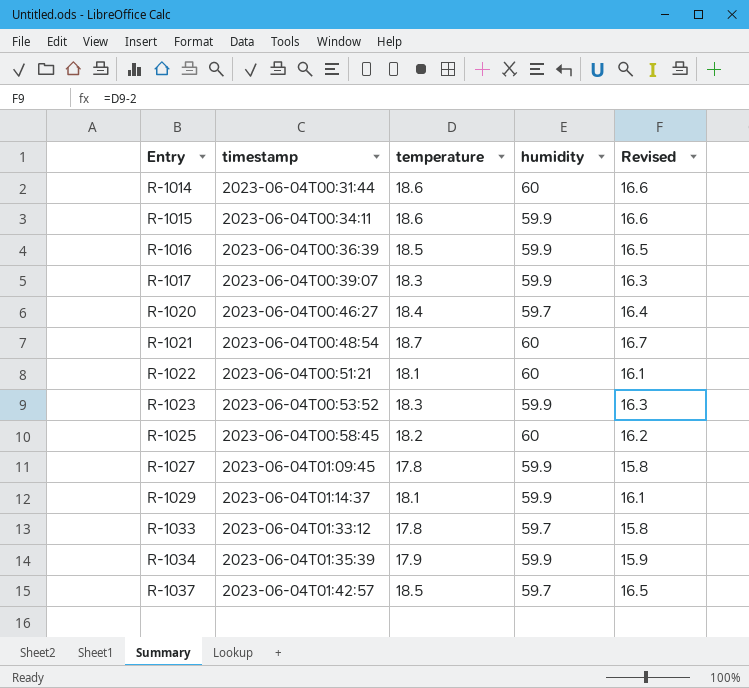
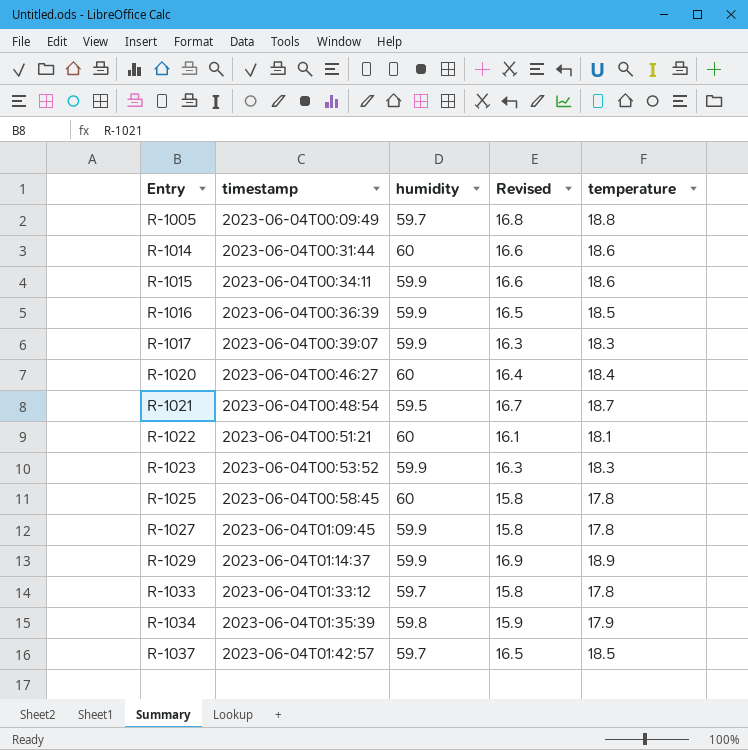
column temperature | position: 3 -> 5
row R-1005: none -> 2023-06-04T00:09:49 | 59.7 | 16.8 | 18.8
R-1020 | humidity: 59.7 -> 60
R-1021 | humidity: 60 -> 59.5
R-1025 | Revised: 16.2 -> 15.8
R-1025 | temperature: 18.2 -> 17.8
R-1029 | Revised: 16.1 -> 16.9
R-1029 | temperature: 18.1 -> 18.9
R-1034 | humidity: 59.9 -> 59.8

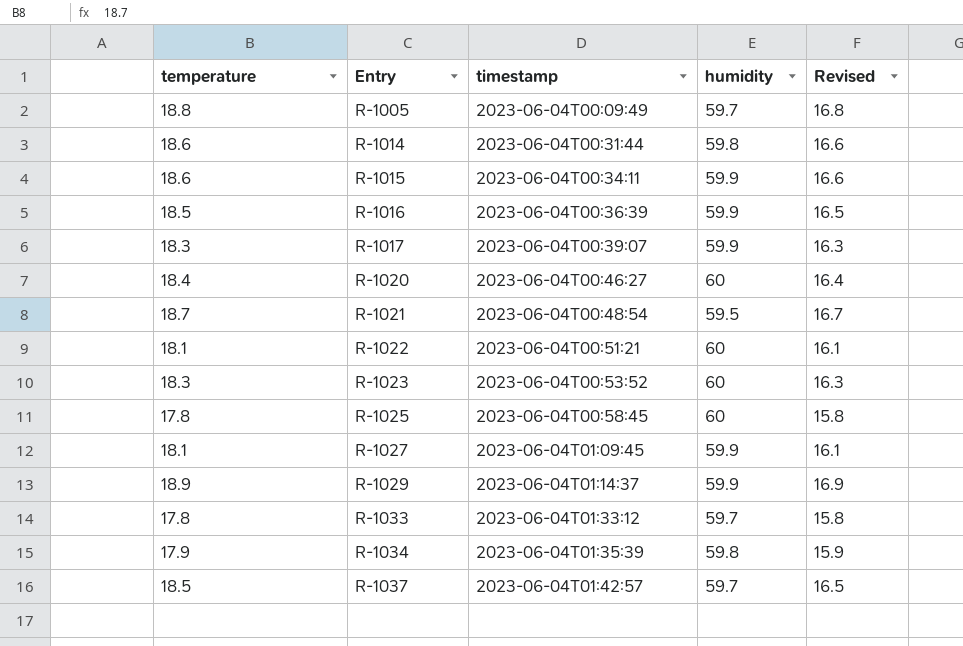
column temperature | position: 5 -> 1
R-1014 | humidity: 60 -> 59.8
R-1023 | humidity: 59.9 -> 60
R-1027 | temperature: 17.8 -> 18.1
R-1027 | Revised: 15.8 -> 16.1

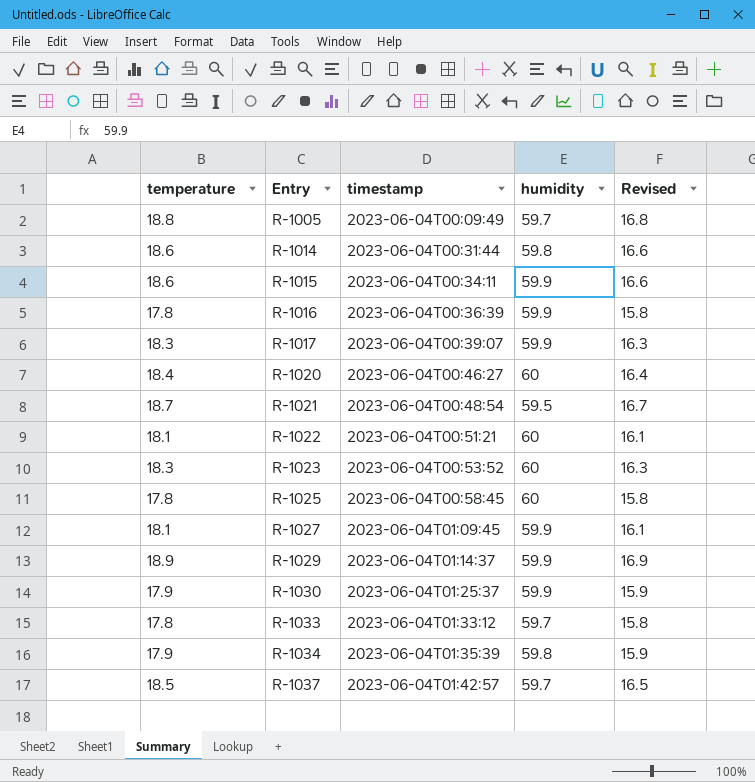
R-1016 | temperature: 18.5 -> 17.8
R-1016 | Revised: 16.5 -> 15.8
row R-1030: none -> 17.9 | 2023-06-04T01:25:37 | 59.9 | 15.9

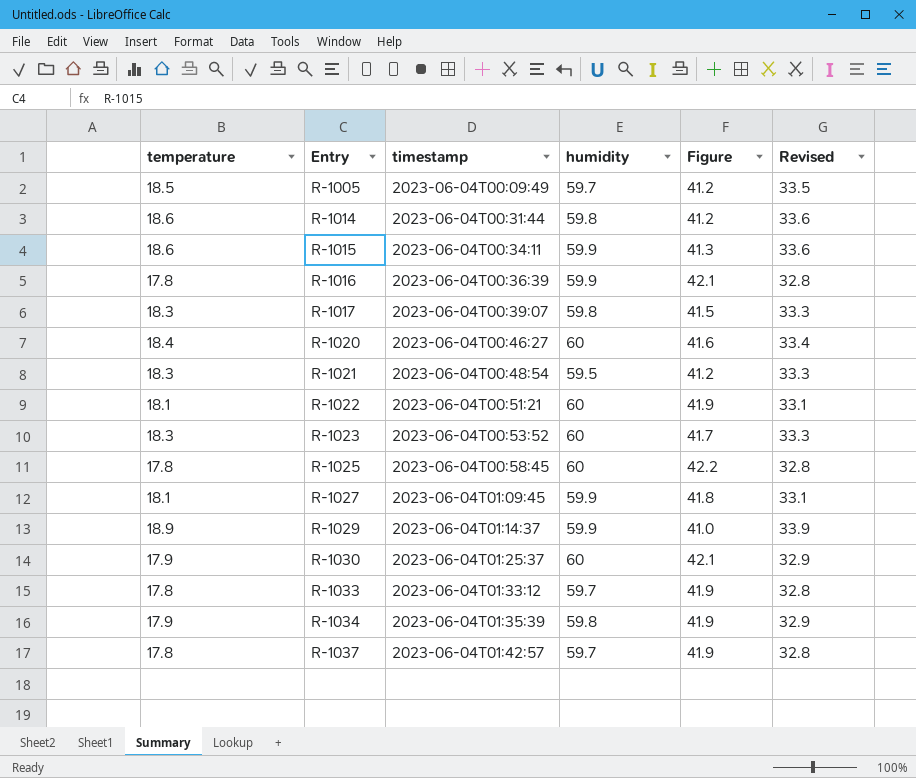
column Figure | formula: none -> [humidity] - [temperature]
column Revised | formula: [temperature] - 2 -> [temperature] + 15
R-1005 | temperature: 18.8 -> 18.5
R-1017 | humidity: 59.9 -> 59.8
R-1021 | temperature: 18.7 -> 18.3
R-1030 | humidity: 59.9 -> 60
R-1037 | temperature: 18.5 -> 17.8

